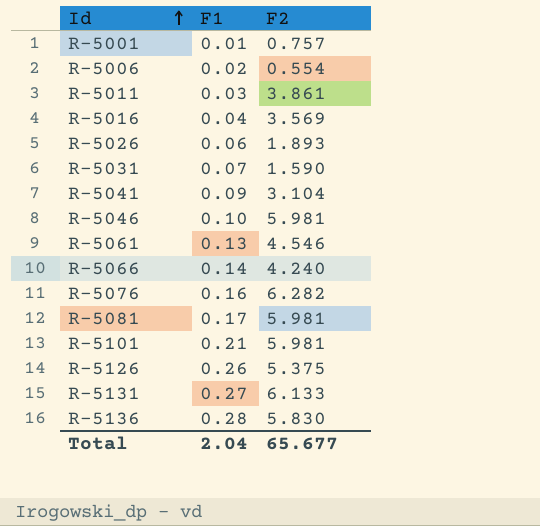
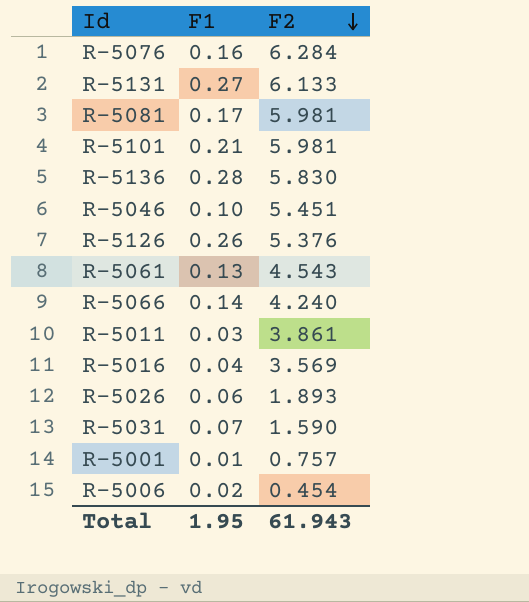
row order: Id ascending -> F2 descending
row R-5041: 0.09 | 3.104 -> none
R-5076 | F2: 6.282 -> 6.284
R-5046 | F2: 5.981 -> 5.451
R-5126 | F2: 5.375 -> 5.376
R-5061 | F2: 4.546 -> 4.543
R-5006 | F2: 0.554 -> 0.454
Total | F1: 2.04 -> 1.95
Total | F2: 65.677 -> 61.943

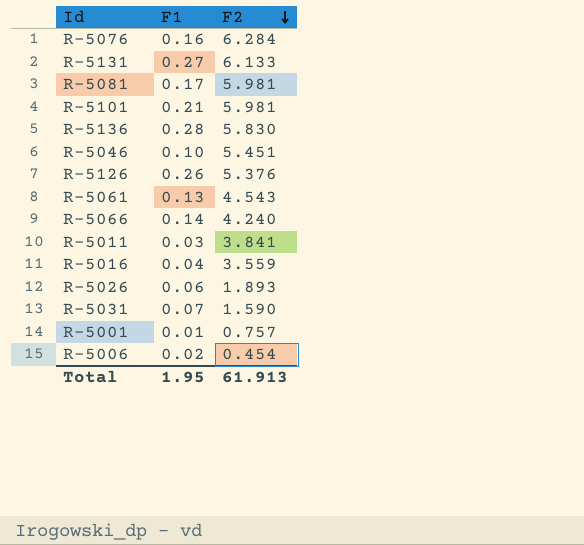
R-5011 | F2: 3.861 -> 3.841
R-5016 | F2: 3.569 -> 3.559
Total | F2: 61.943 -> 61.913

